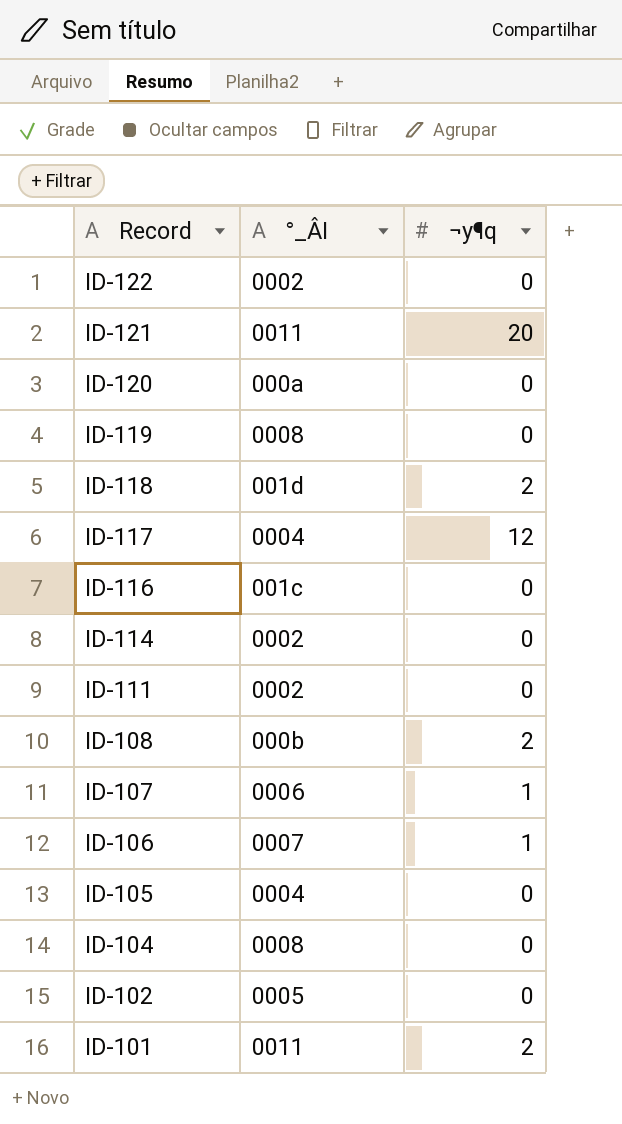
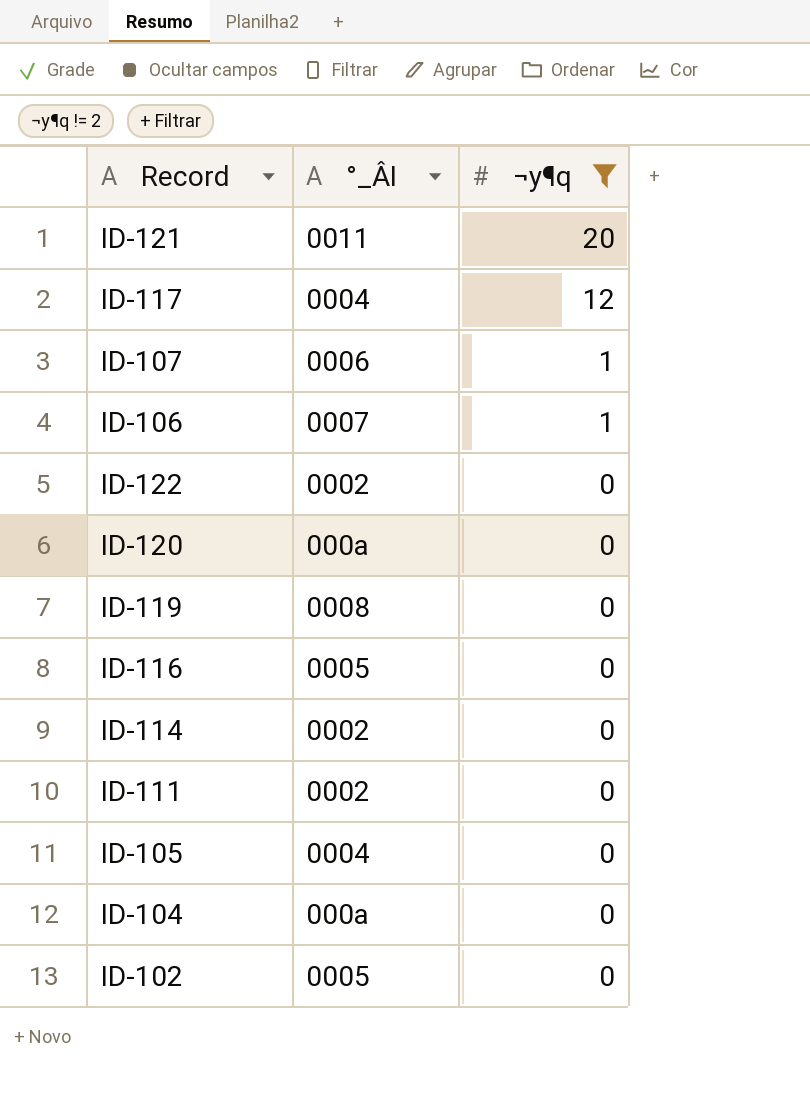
filter: none -> ¬y¶q != 2
row order: Record descending -> ¬y¶q descending
ID-116 | °_ÂI: 001c -> 0005
ID-104 | °_ÂI: 0008 -> 000a

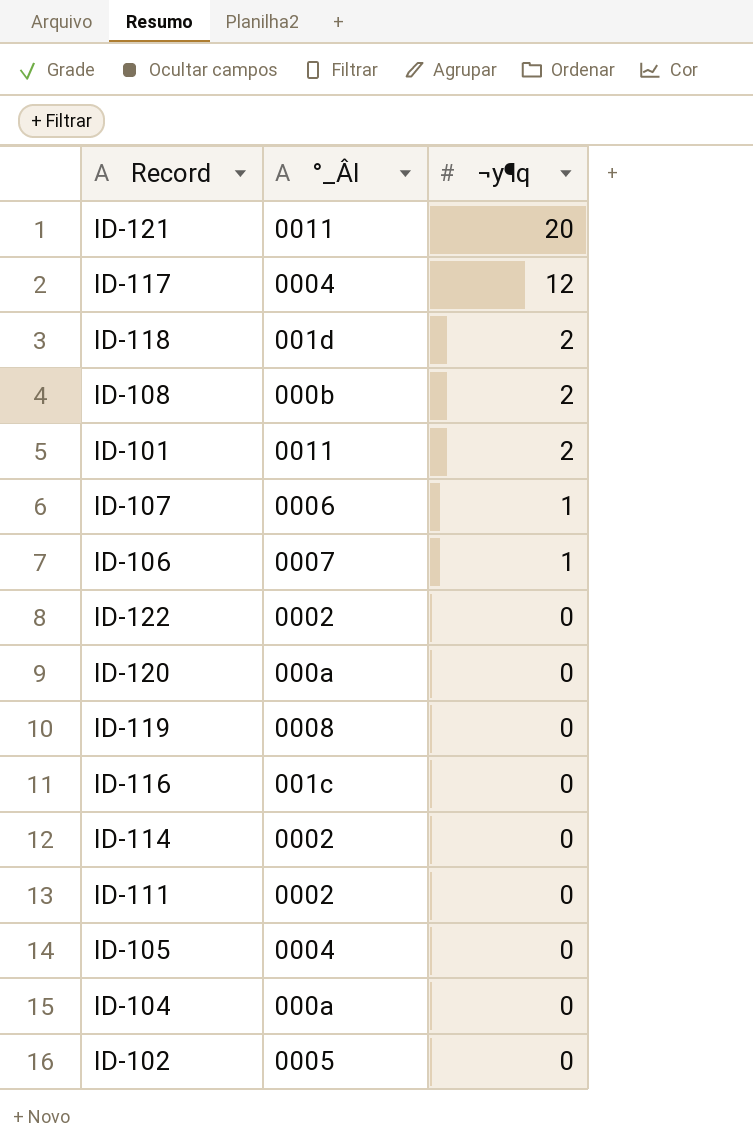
filter: ¬y¶q != 2 -> none
ID-116 | °_ÂI: 0005 -> 001c

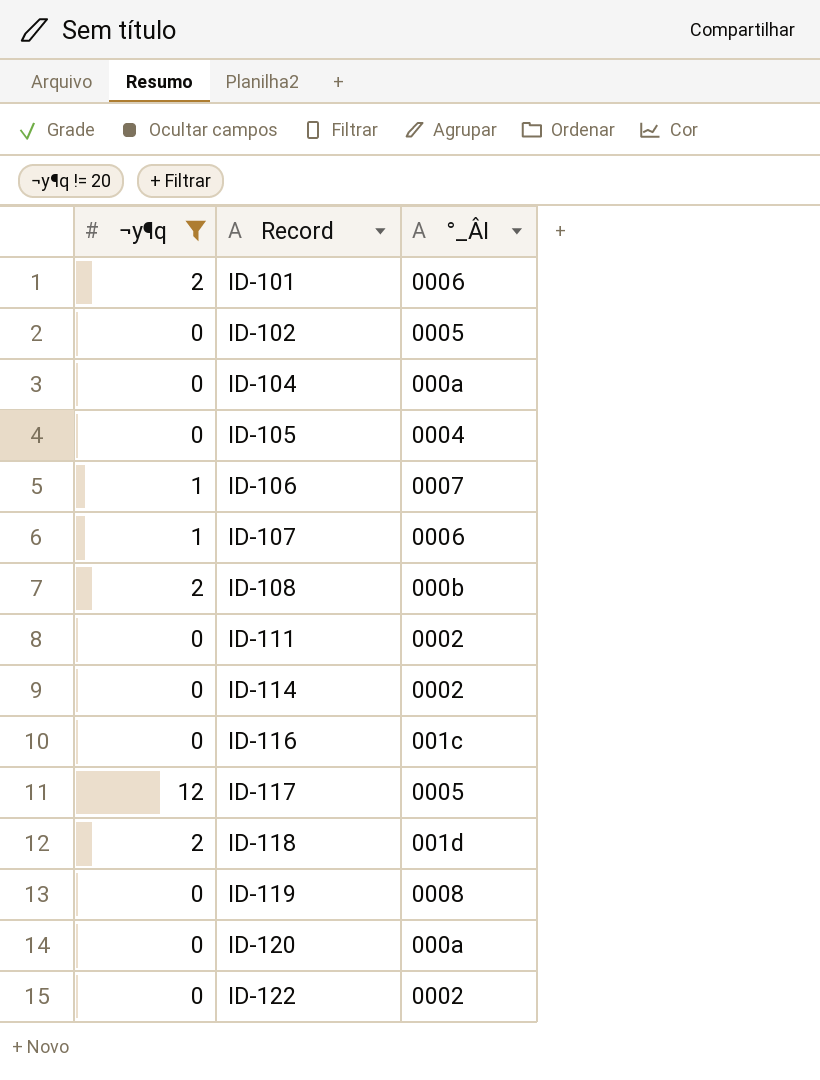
filter: none -> ¬y¶q != 20
row order: ¬y¶q descending -> Record ascending
column ¬y¶q | position: 3 -> 1
ID-101 | °_ÂI: 0011 -> 0006
ID-117 | °_ÂI: 0004 -> 0005

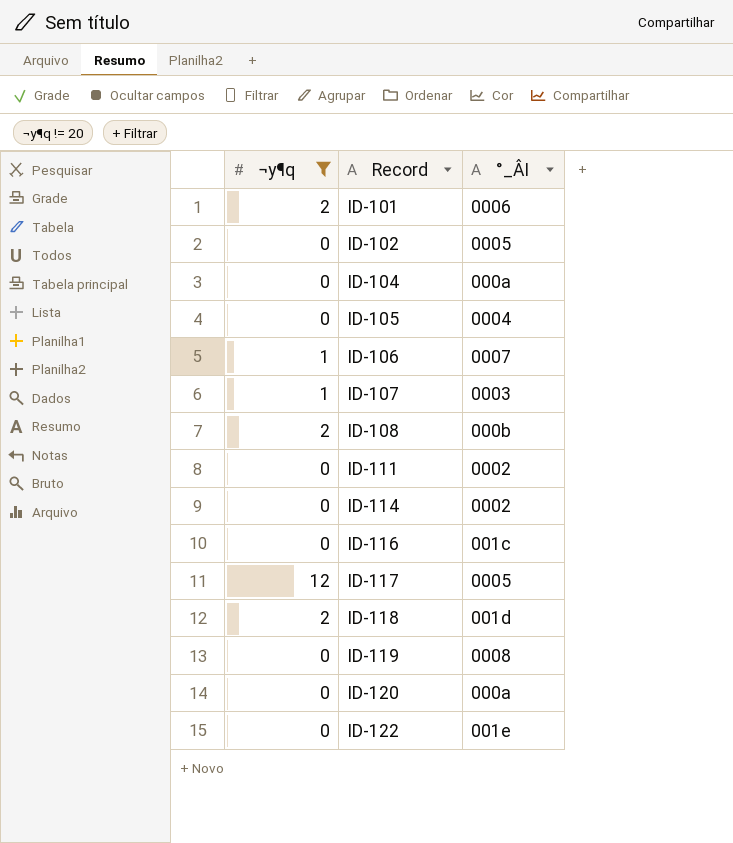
ID-107 | °_ÂI: 0006 -> 0003
ID-122 | °_ÂI: 0002 -> 001e

